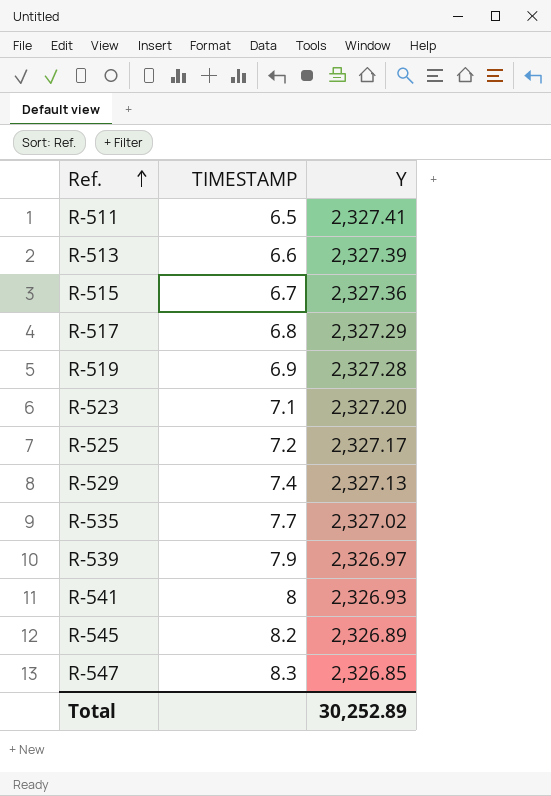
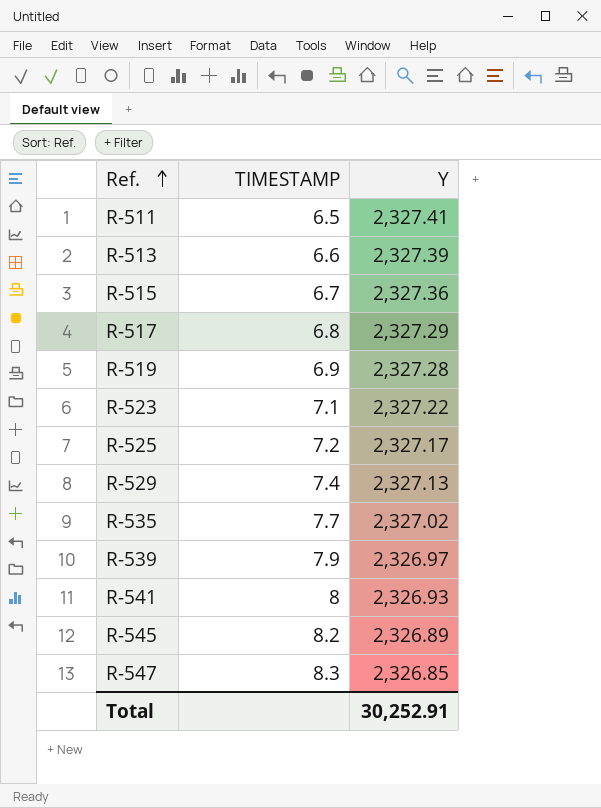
R-523 | Y: 2,327.20 -> 2,327.22
Total | Y: 30,252.89 -> 30,252.91

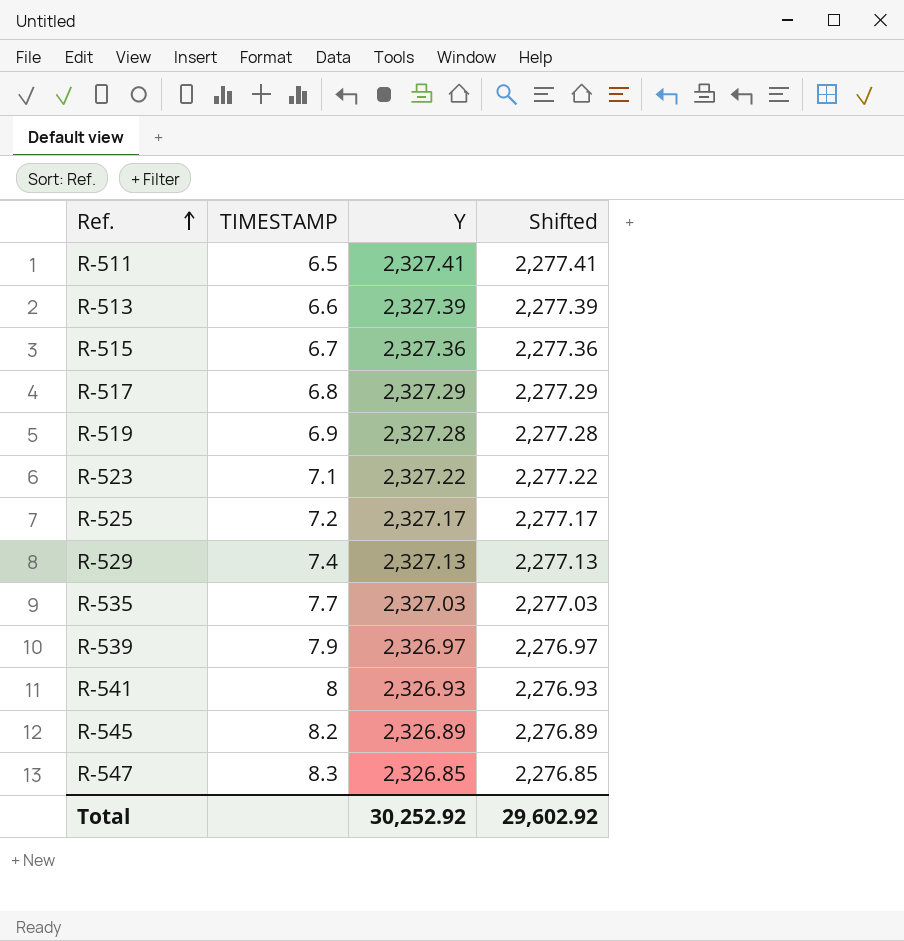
column Shifted | formula: none -> [Y] - 50
R-535 | Y: 2,327.02 -> 2,327.03
Total | Y: 30,252.91 -> 30,252.92

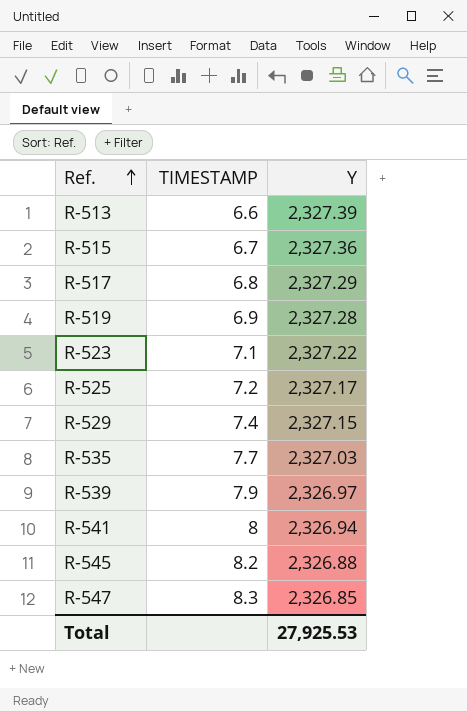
column Shifted | formula: [Y] - 50 -> none
row R-511: 6.5 | 2,327.41 | 2,277.41 -> none
R-529 | Y: 2,327.13 -> 2,327.15
R-541 | Y: 2,326.93 -> 2,326.94
R-545 | Y: 2,326.89 -> 2,326.88
Total | Y: 30,252.92 -> 27,925.53

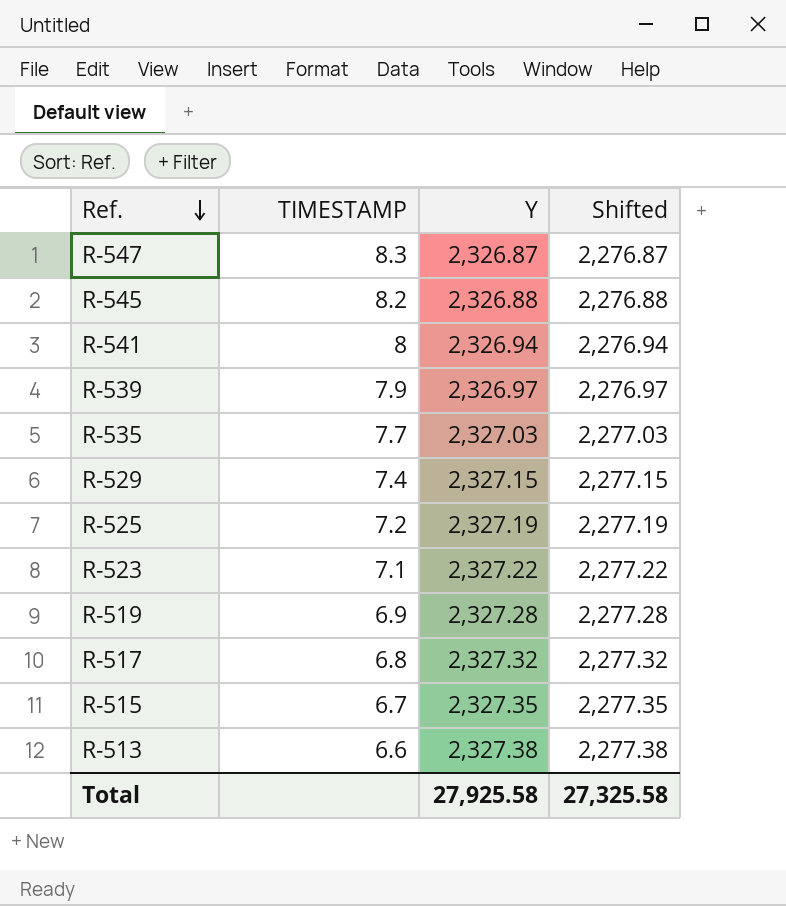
row order: Ref. ascending -> Ref. descending
column Shifted | formula: none -> [Y] - 50
R-547 | Y: 2,326.85 -> 2,326.87
R-525 | Y: 2,327.17 -> 2,327.19
R-517 | Y: 2,327.29 -> 2,327.32
R-515 | Y: 2,327.36 -> 2,327.35
R-513 | Y: 2,327.39 -> 2,327.38
Total | Y: 27,925.53 -> 27,925.58

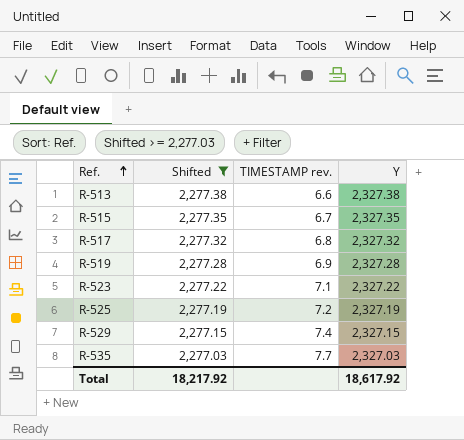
filter: none -> Shifted >= 2,277.03
row order: Ref. descending -> Ref. ascending
column Shifted | position: 4 -> 2
column name: TIMESTAMP -> TIMESTAMP rev.
Total | Shifted: 27,325.58 -> 18,217.92
Total | Y: 27,925.58 -> 18,617.92

